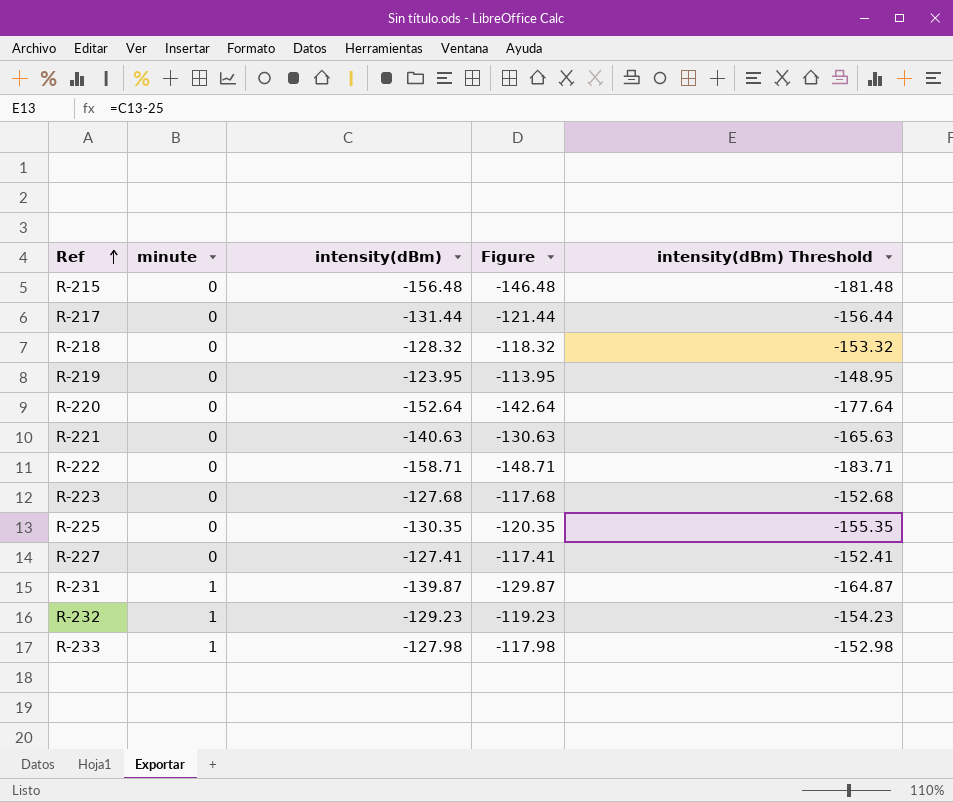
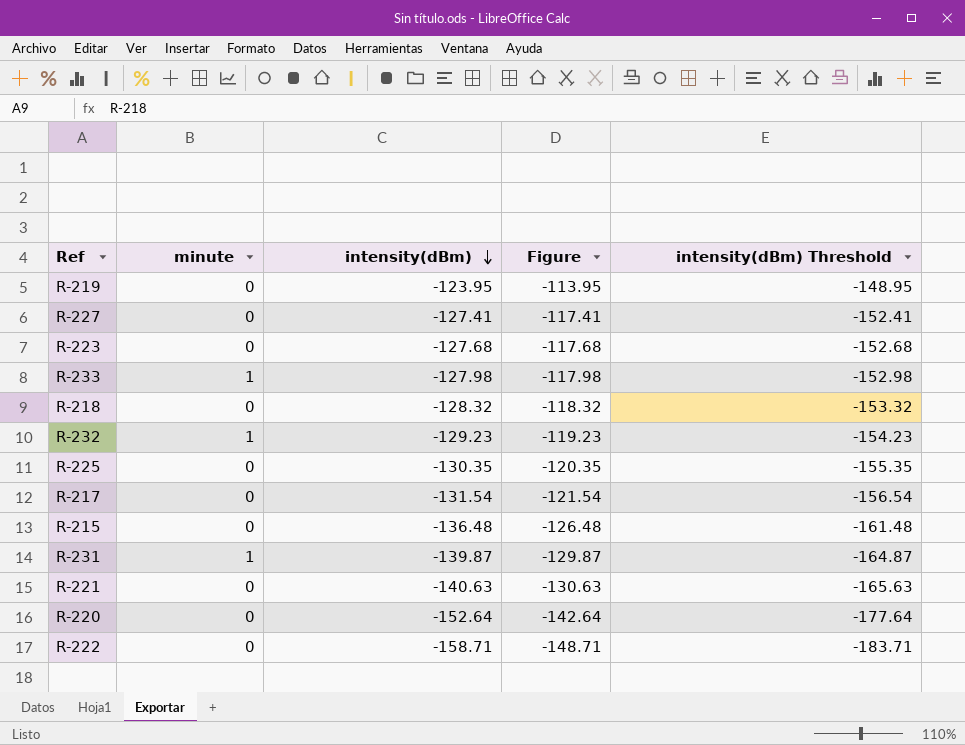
row order: Ref ascending -> intensity(dBm) descending
R-217 | intensity(dBm): -131.44 -> -131.54
R-217 | Figure: -121.44 -> -121.54
R-217 | intensity(dBm) Threshold: -156.44 -> -156.54
R-215 | intensity(dBm): -156.48 -> -136.48
R-215 | Figure: -146.48 -> -126.48
R-215 | intensity(dBm) Threshold: -181.48 -> -161.48

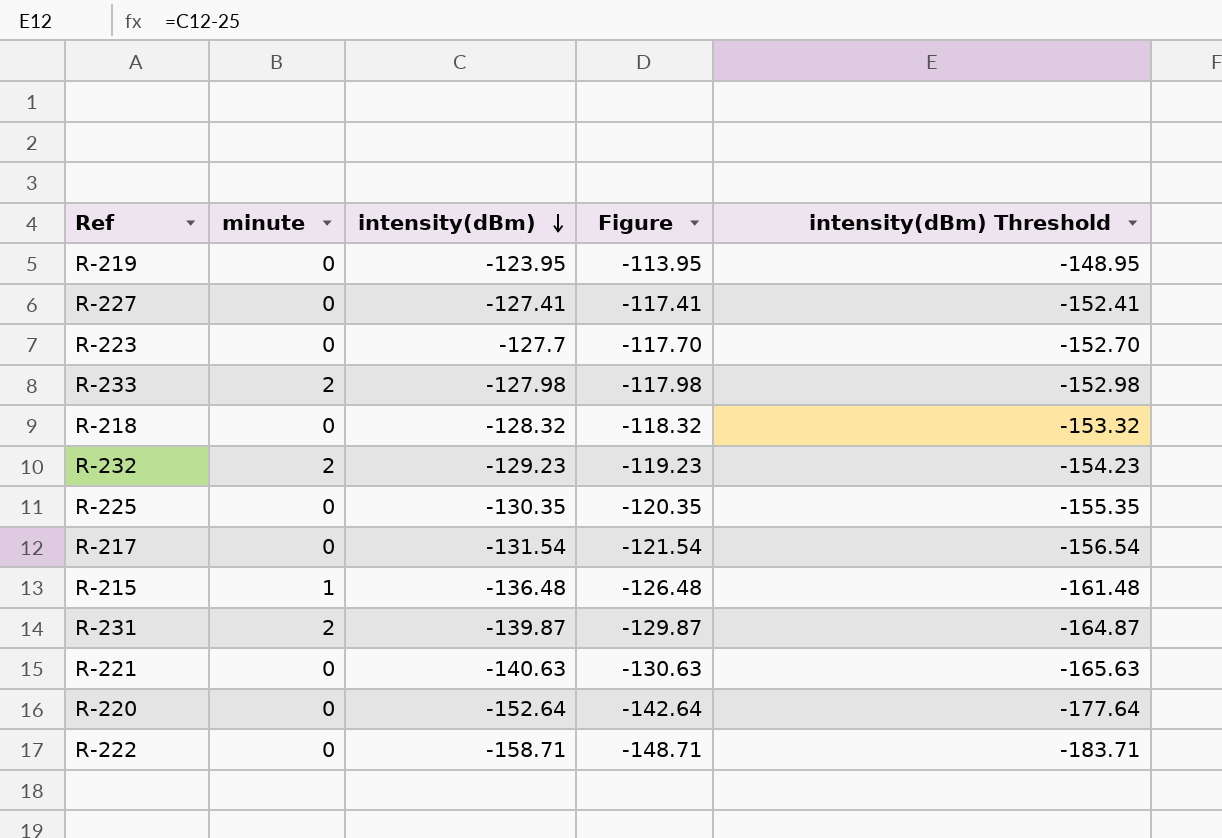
R-223 | intensity(dBm): -127.68 -> -127.7
R-223 | Figure: -117.68 -> -117.70
R-223 | intensity(dBm) Threshold: -152.68 -> -152.70
R-233 | minute: 1 -> 2
R-232 | minute: 1 -> 2
R-215 | minute: 0 -> 1
R-231 | minute: 1 -> 2

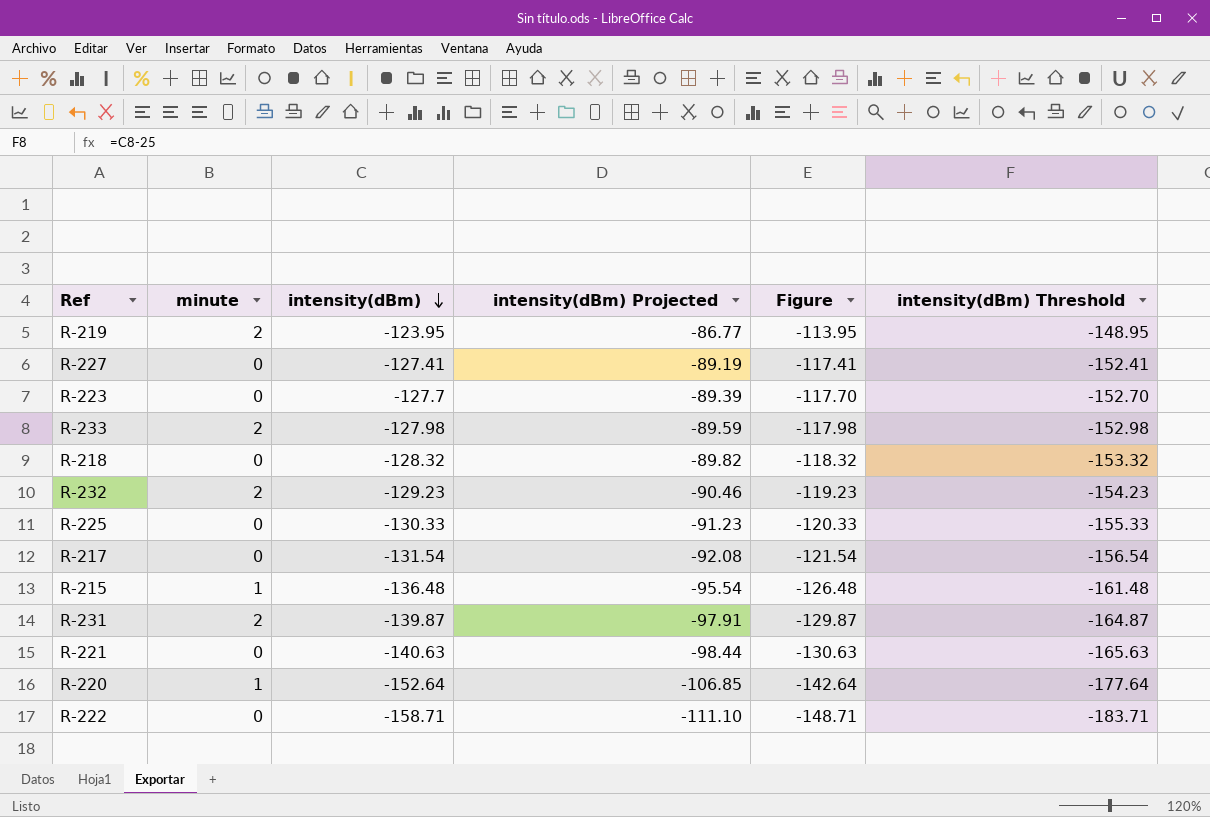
column intensity(dBm) Projected | formula: none -> [intensity(dBm)] * 0.7
R-219 | minute: 0 -> 2
R-225 | intensity(dBm): -130.35 -> -130.33
R-225 | Figure: -120.35 -> -120.33
R-225 | intensity(dBm) Threshold: -155.35 -> -155.33
R-220 | minute: 0 -> 1

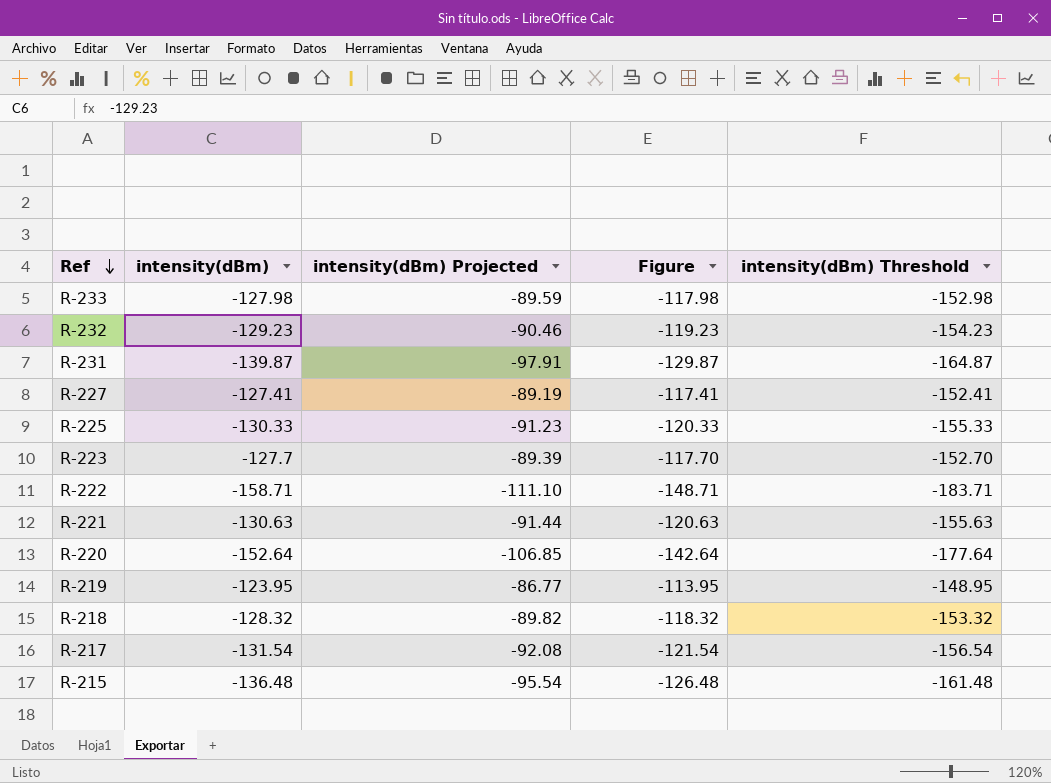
row order: intensity(dBm) descending -> Ref descending
column minute | position: 2 -> none
R-221 | intensity(dBm): -140.63 -> -130.63
R-221 | intensity(dBm) Projected: -98.44 -> -91.44
R-221 | Figure: -130.63 -> -120.63
R-221 | intensity(dBm) Threshold: -165.63 -> -155.63

